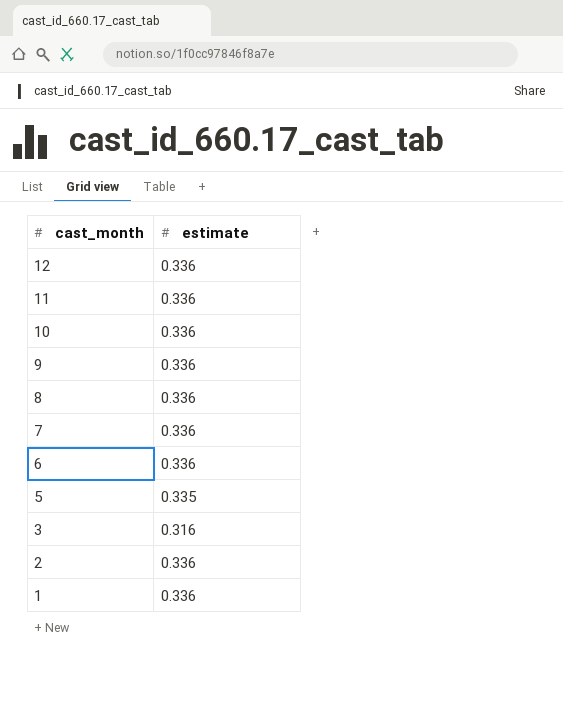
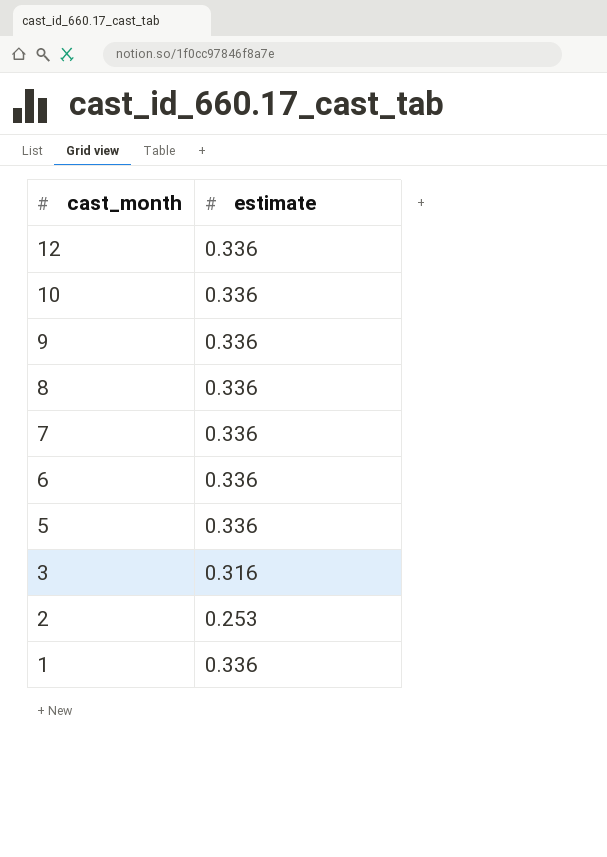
row 11: 0.336 -> none
5 | estimate: 0.335 -> 0.336
2 | estimate: 0.336 -> 0.253

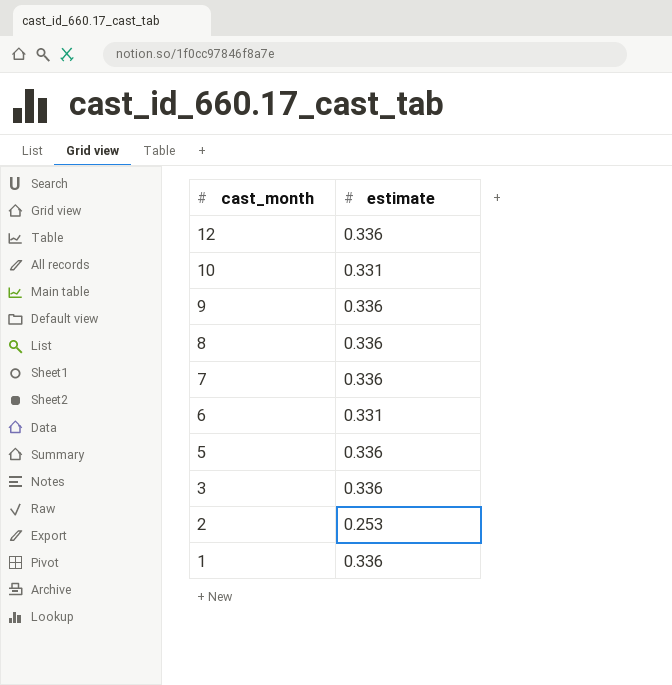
10 | estimate: 0.336 -> 0.331
6 | estimate: 0.336 -> 0.331
3 | estimate: 0.316 -> 0.336

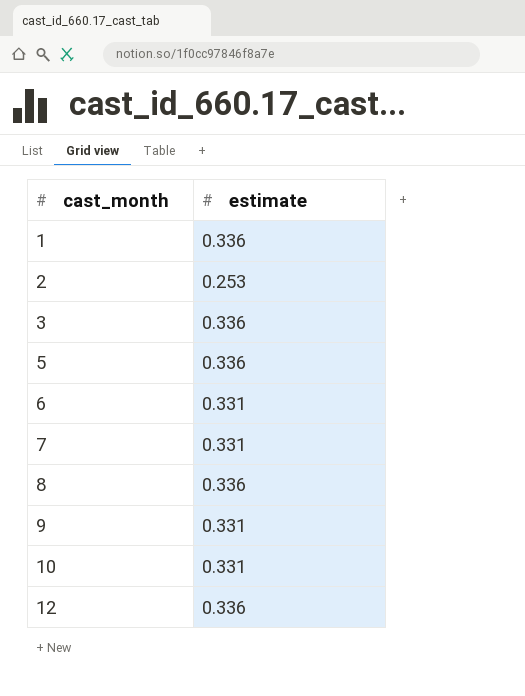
row order: cast_month descending -> cast_month ascending
7 | estimate: 0.336 -> 0.331
9 | estimate: 0.336 -> 0.331

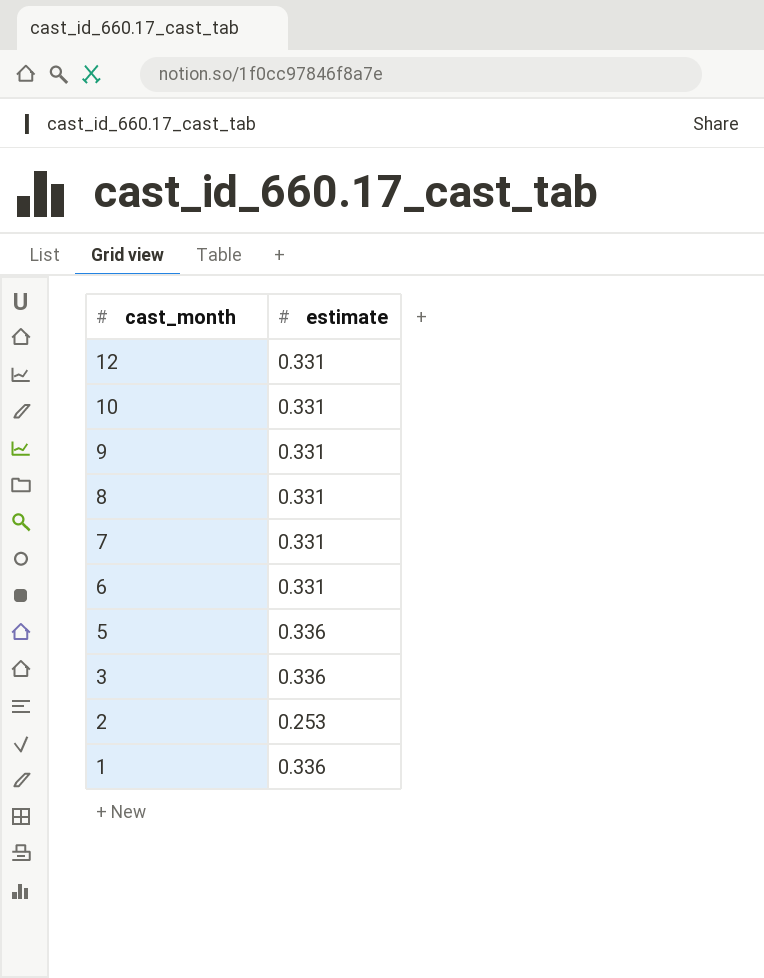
row order: cast_month ascending -> cast_month descending
12 | estimate: 0.336 -> 0.331
8 | estimate: 0.336 -> 0.331

